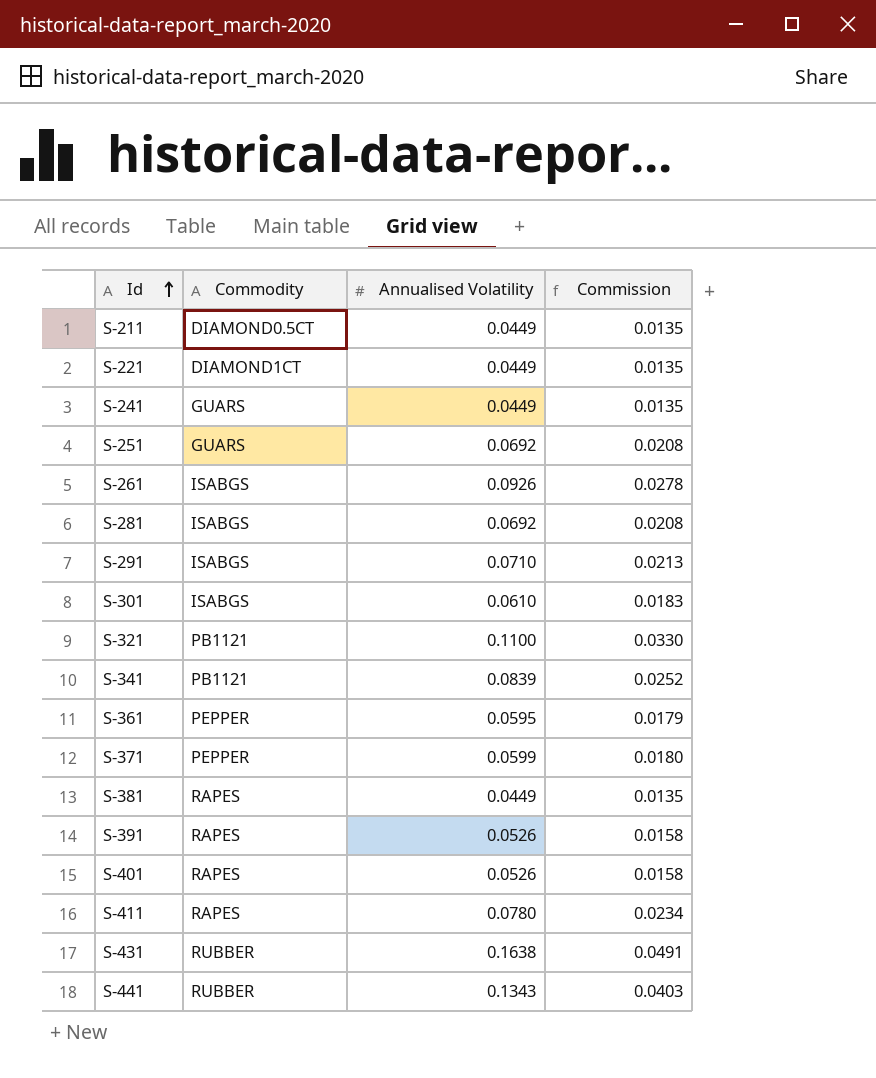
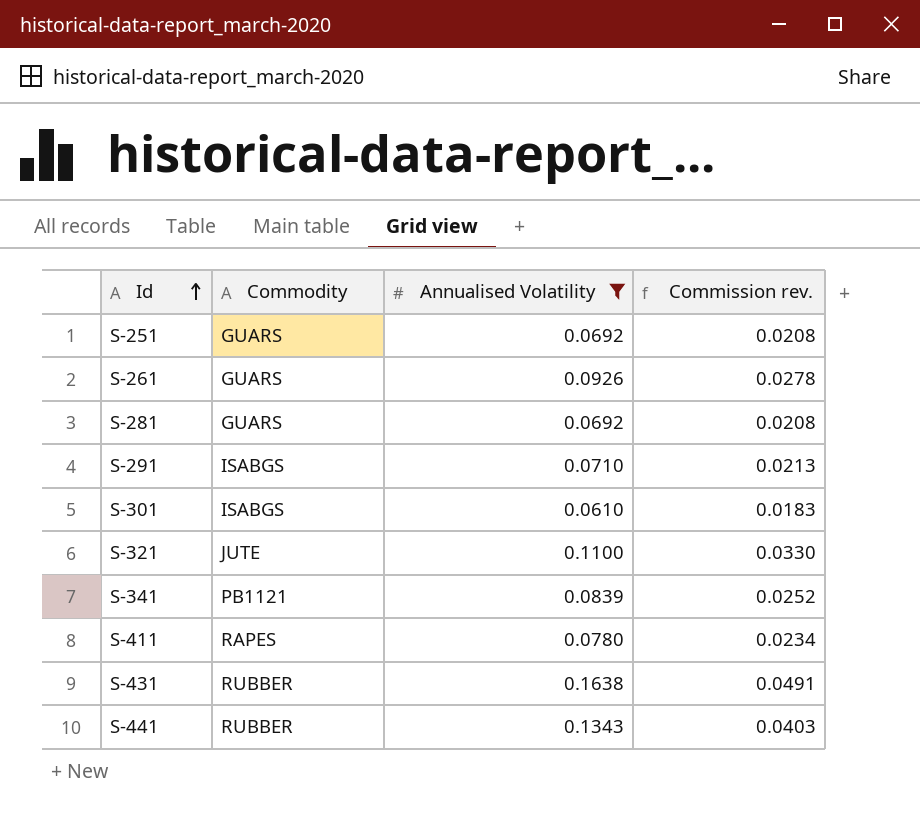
filter: none -> Annualised Volatility >= 0.0610
column name: Commission -> Commission rev.
S-261 | Commodity: ISABGS -> GUARS
S-281 | Commodity: ISABGS -> GUARS
S-321 | Commodity: PB1121 -> JUTE

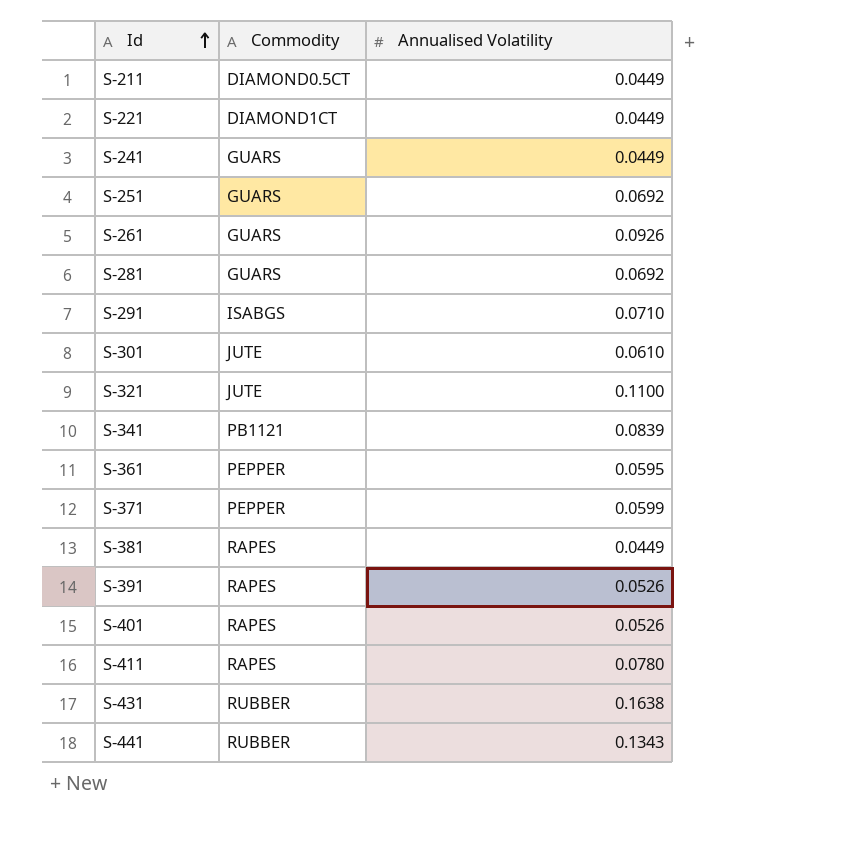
filter: Annualised Volatility >= 0.0610 -> none
column Commission rev. | formula: [Annualised Volatility] * 0.3 -> none
S-301 | Commodity: ISABGS -> JUTE

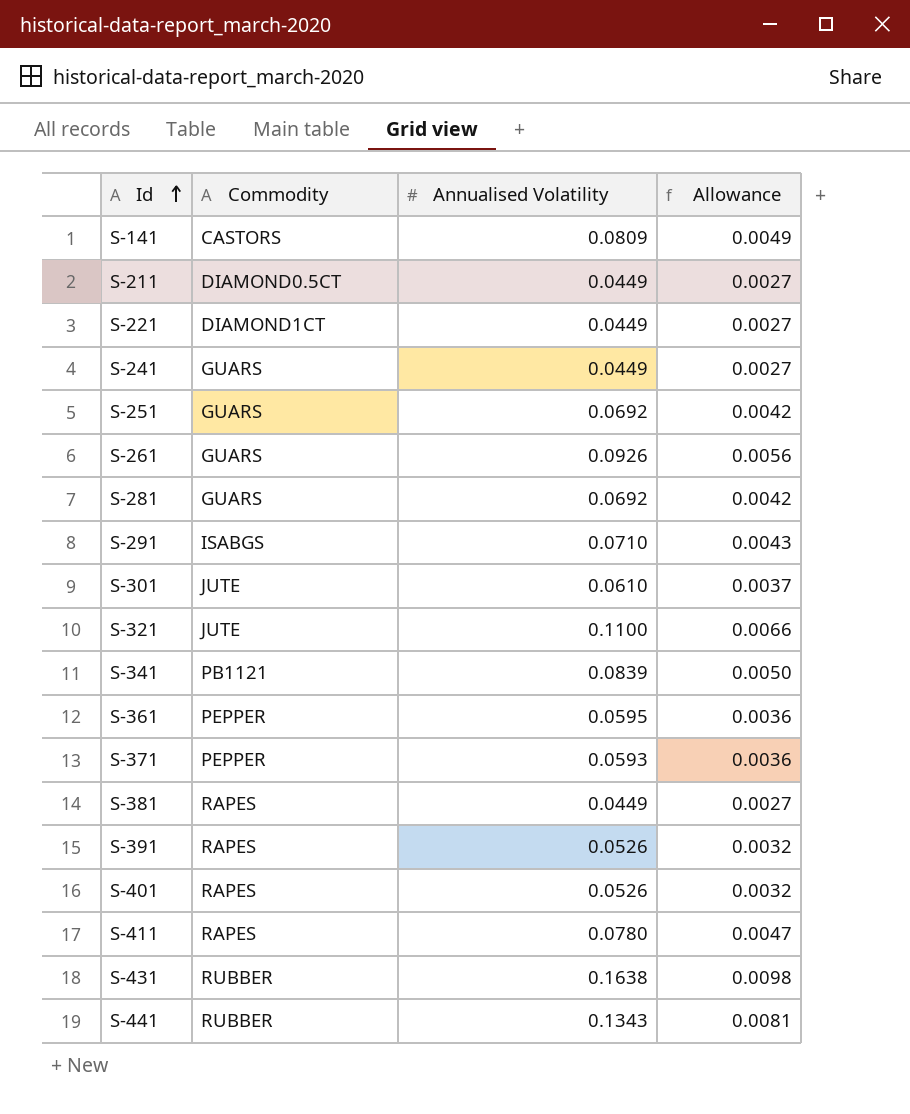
column Allowance | formula: none -> [Annualised Volatility] * 0.06
row S-141: none -> CASTORS | 0.0809 | 0.0049
S-371 | Annualised Volatility: 0.0599 -> 0.0593

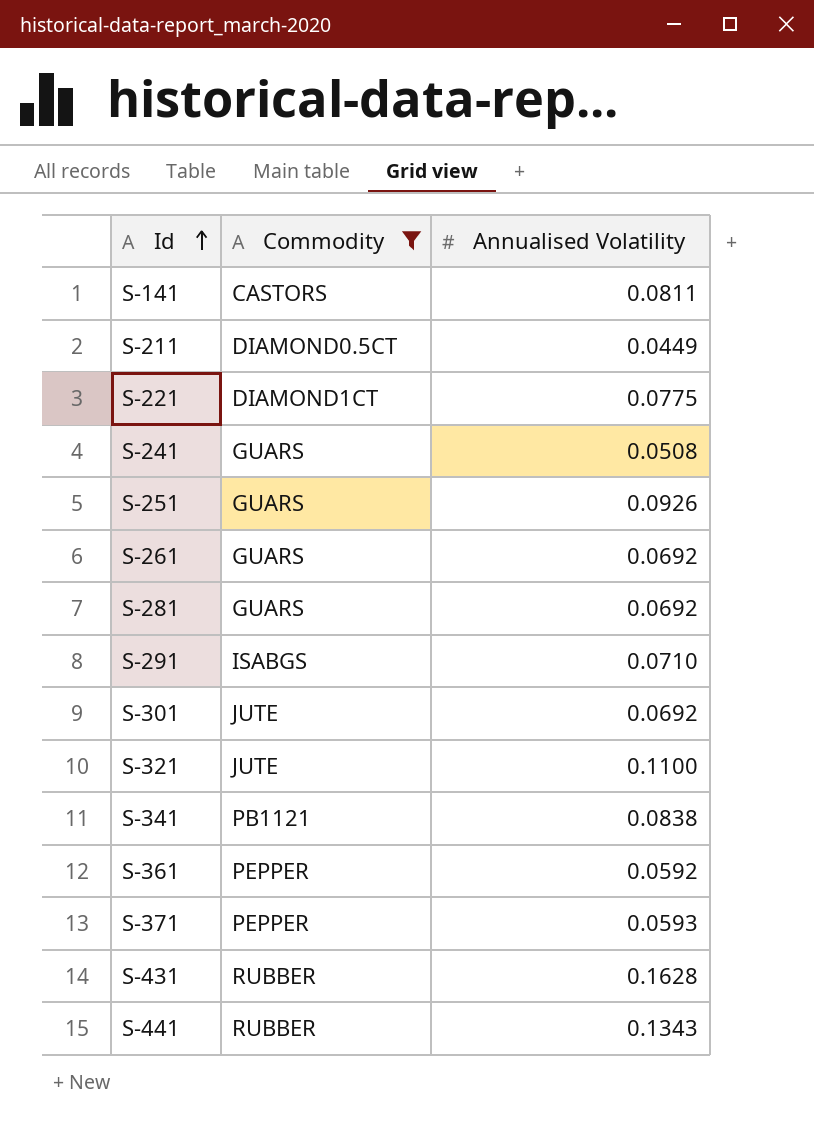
filter: none -> Commodity != RAPES
column Allowance | formula: [Annualised Volatility] * 0.06 -> none
S-141 | Annualised Volatility: 0.0809 -> 0.0811
S-221 | Annualised Volatility: 0.0449 -> 0.0775
S-241 | Annualised Volatility: 0.0449 -> 0.0508
S-251 | Annualised Volatility: 0.0692 -> 0.0926
S-261 | Annualised Volatility: 0.0926 -> 0.0692
S-301 | Annualised Volatility: 0.0610 -> 0.0692
S-341 | Annualised Volatility: 0.0839 -> 0.0838
S-361 | Annualised Volatility: 0.0595 -> 0.0592
S-431 | Annualised Volatility: 0.1638 -> 0.1628

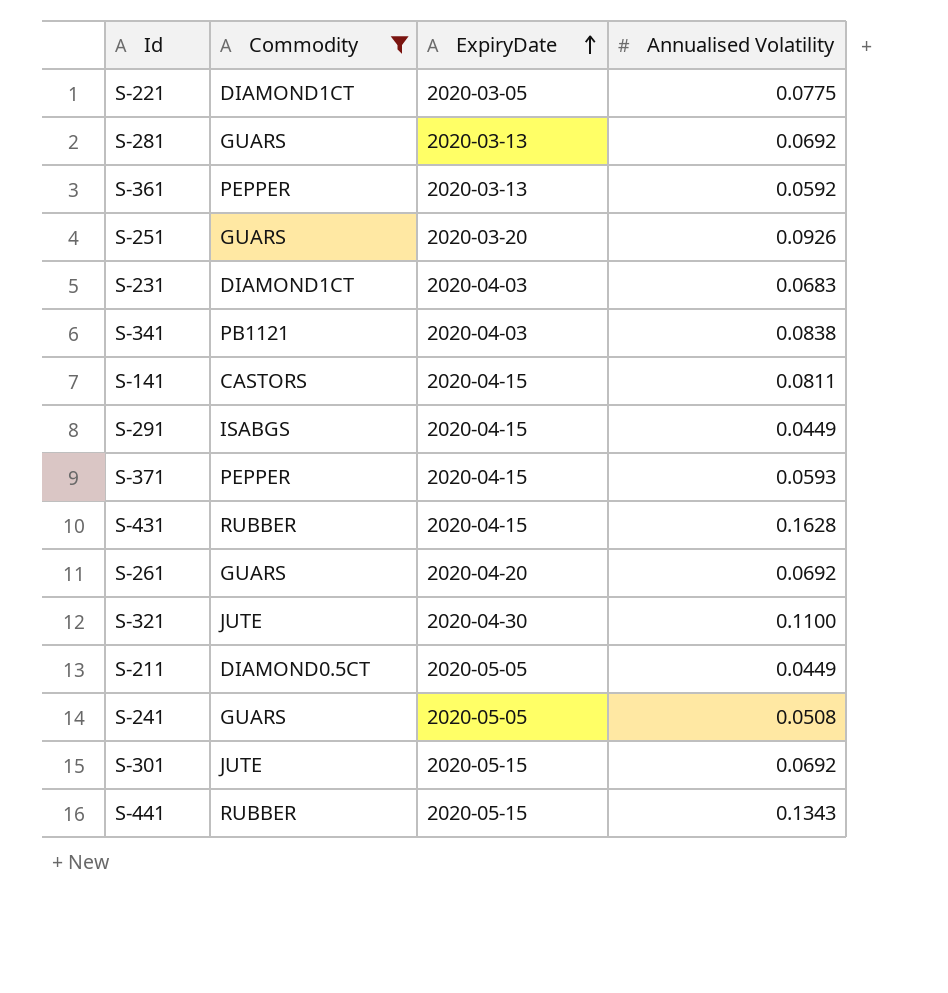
row order: Id ascending -> ExpiryDate ascending
column ExpiryDate | position: none -> 3
row S-231: none -> DIAMOND1CT | 2020-04-03 | 0.0683
S-291 | Annualised Volatility: 0.0710 -> 0.0449

